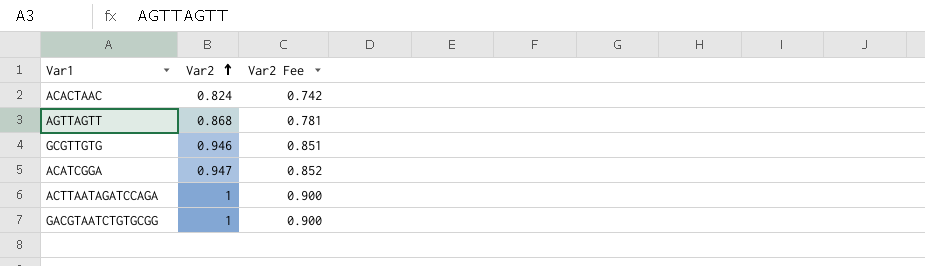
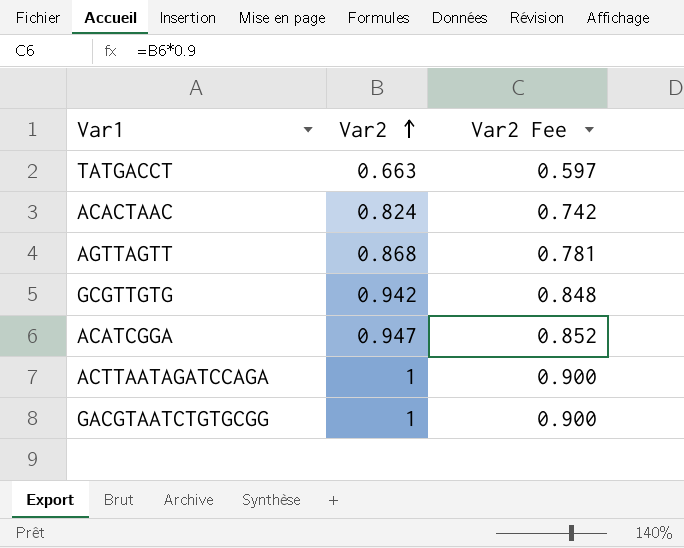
row TATGACCT: none -> 0.663 | 0.597
GCGTTGTG | Var2: 0.946 -> 0.942
GCGTTGTG | Var2 Fee: 0.851 -> 0.848

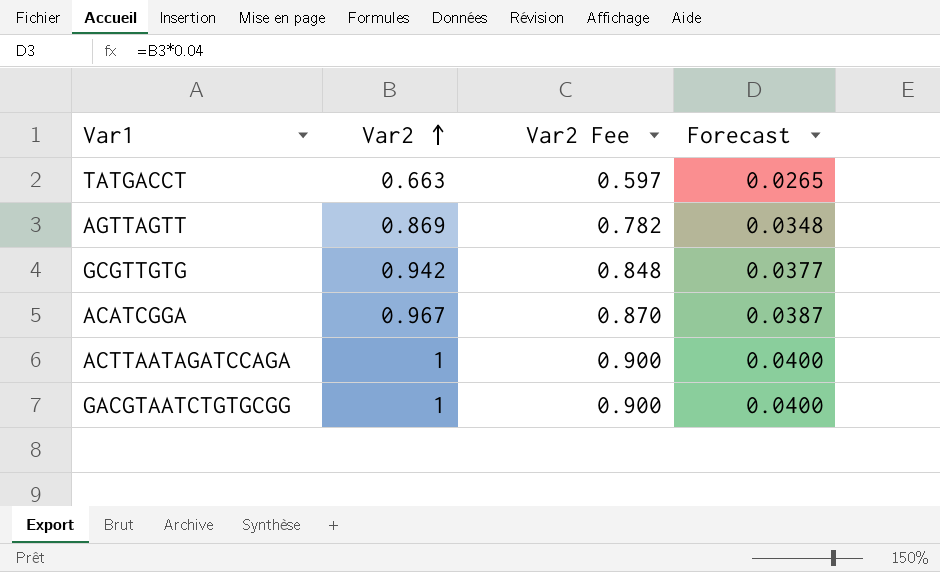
column Forecast | formula: none -> [Var2] * 0.04
row ACACTAAC: 0.824 | 0.742 -> none
AGTTAGTT | Var2: 0.868 -> 0.869
AGTTAGTT | Var2 Fee: 0.781 -> 0.782
ACATCGGA | Var2: 0.947 -> 0.967
ACATCGGA | Var2 Fee: 0.852 -> 0.870

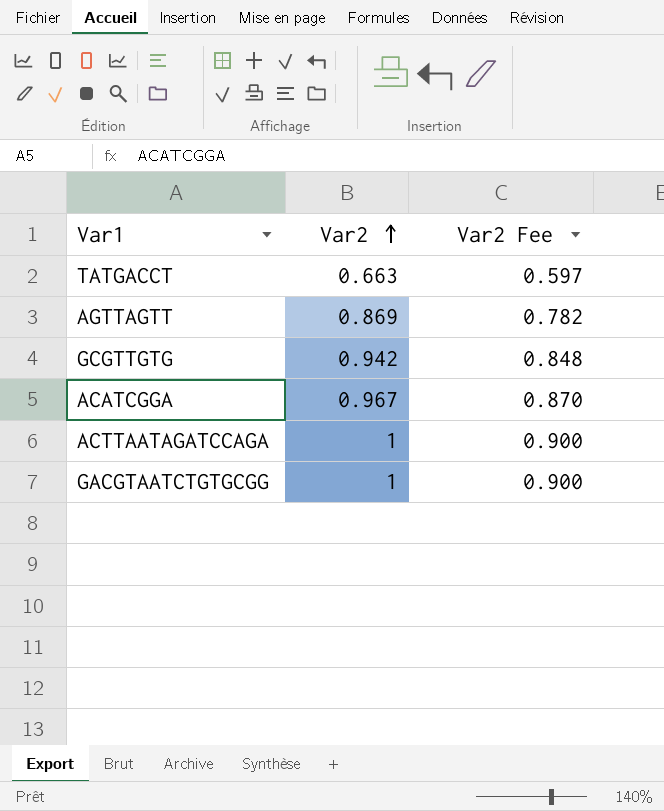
column Forecast | formula: [Var2] * 0.04 -> none

